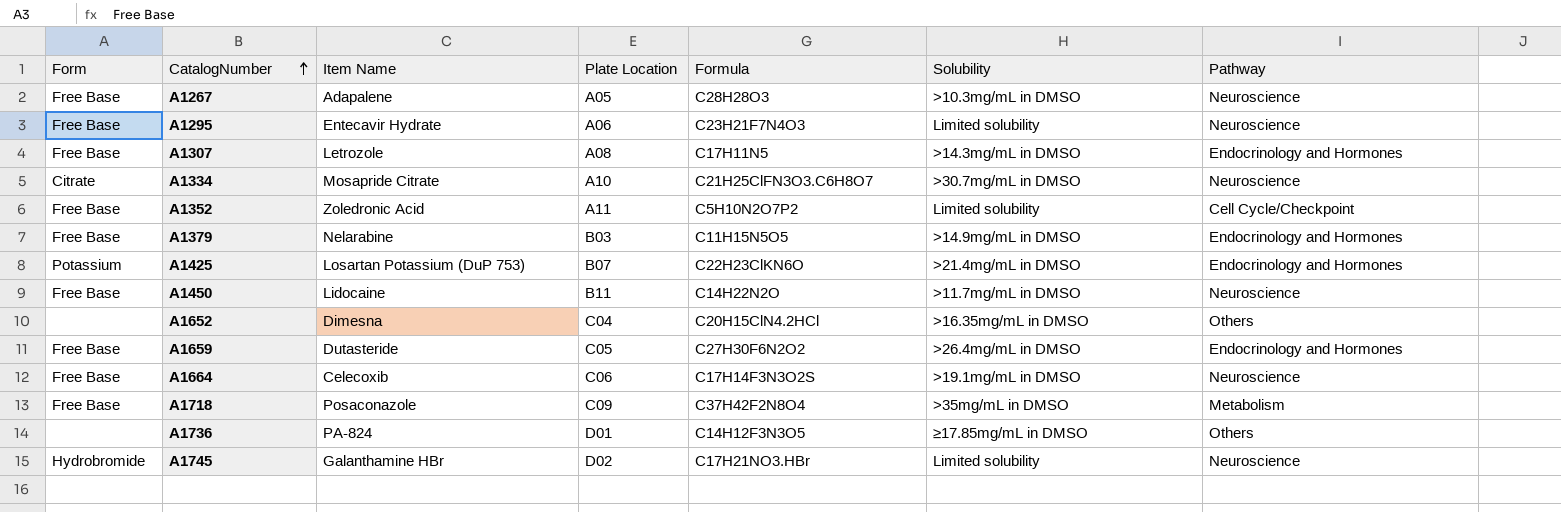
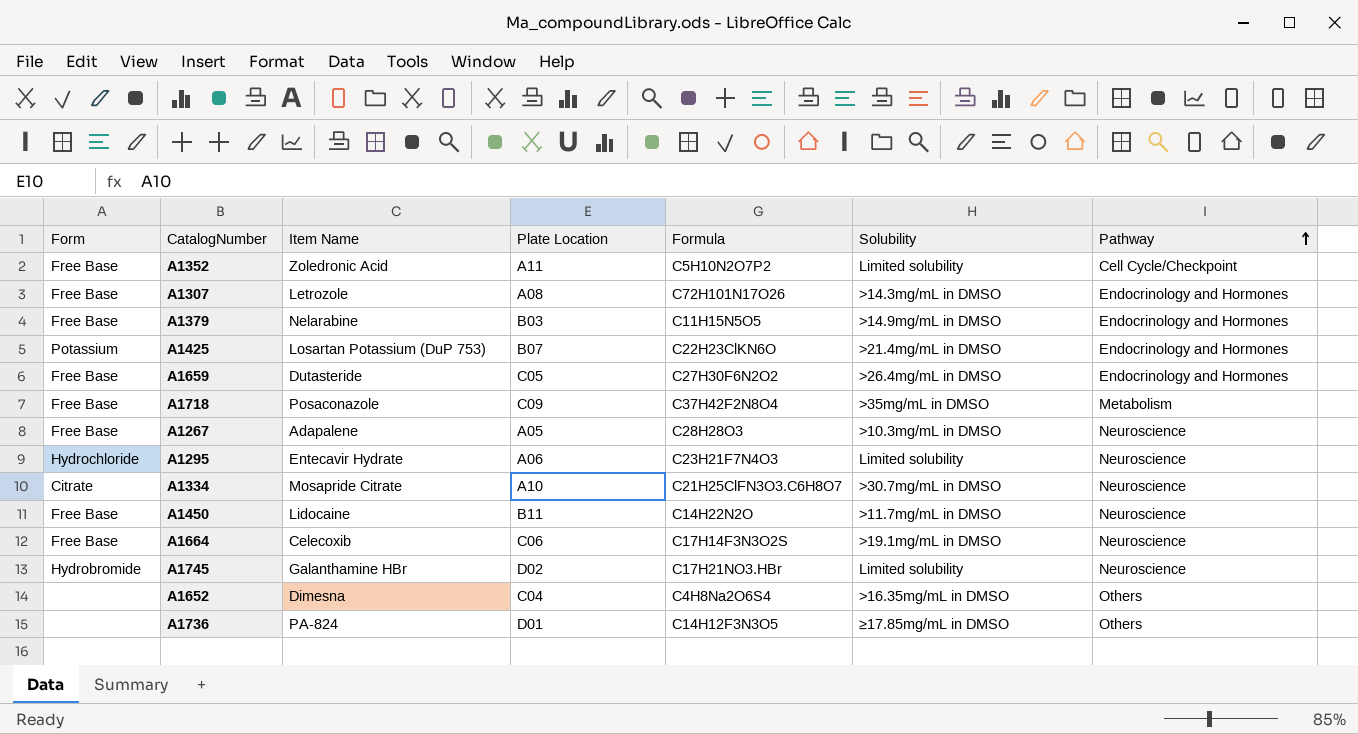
row order: CatalogNumber ascending -> Pathway ascending
A1307 | Formula: C17H11N5 -> C72H101N17O26
A1295 | Form: Free Base -> Hydrochloride
A1652 | Formula: C20H15ClN4.2HCl -> C4H8Na2O6S4

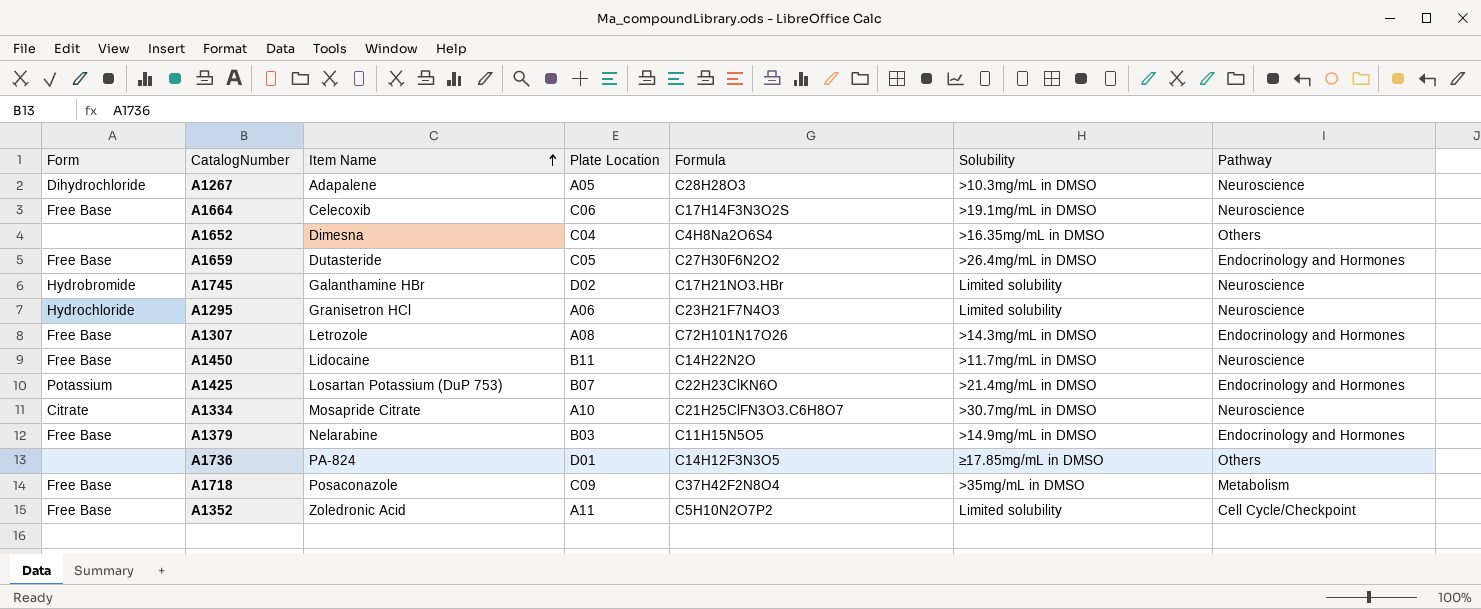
row order: Pathway ascending -> Item Name ascending
A1267 | Form: Free Base -> Dihydrochloride
A1295 | Item Name: Entecavir Hydrate -> Granisetron HCl

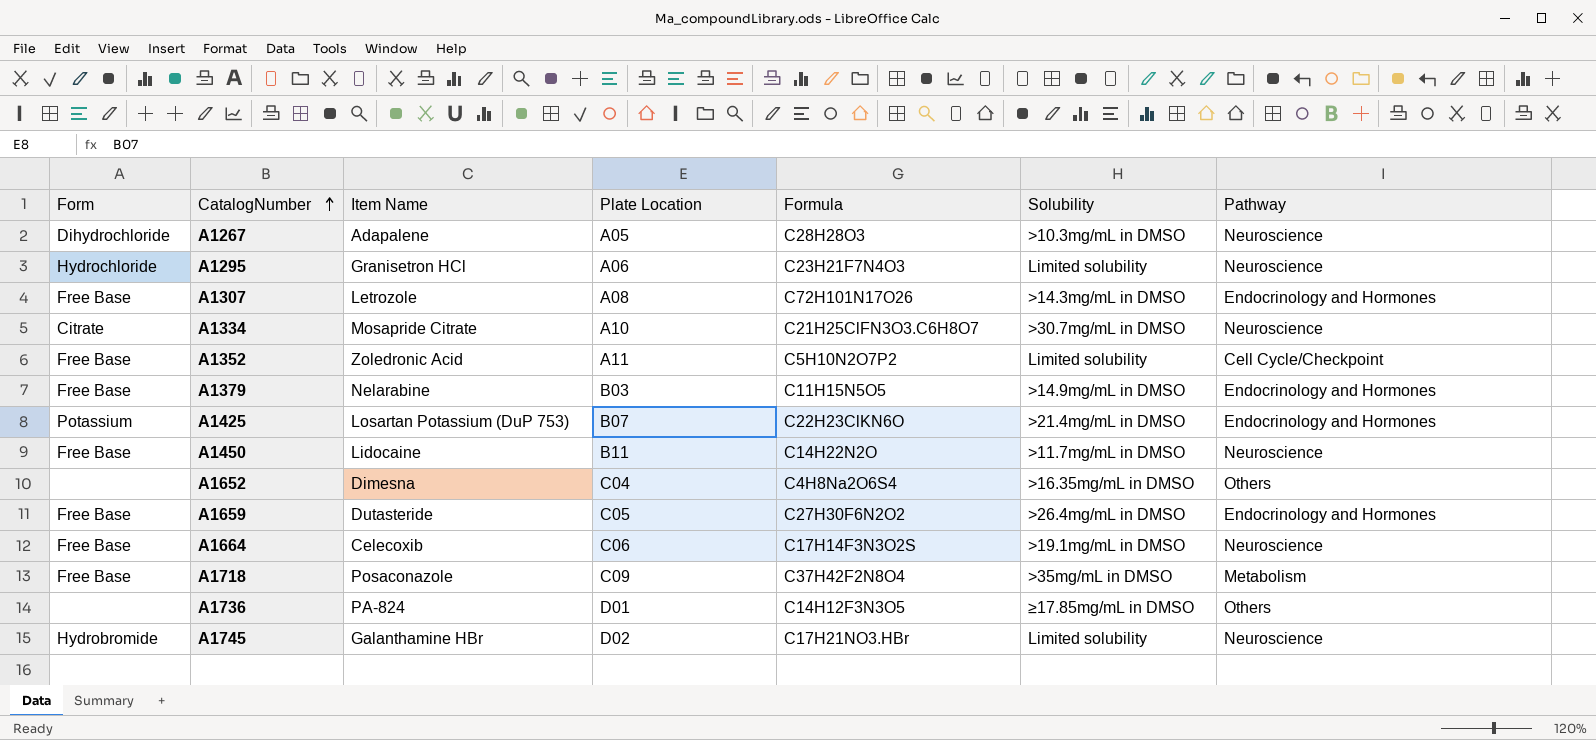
row order: Item Name ascending -> CatalogNumber ascending

